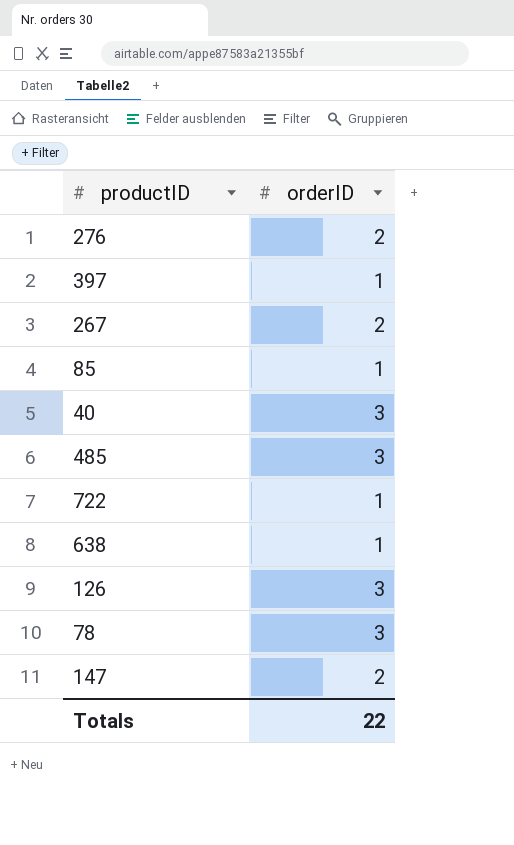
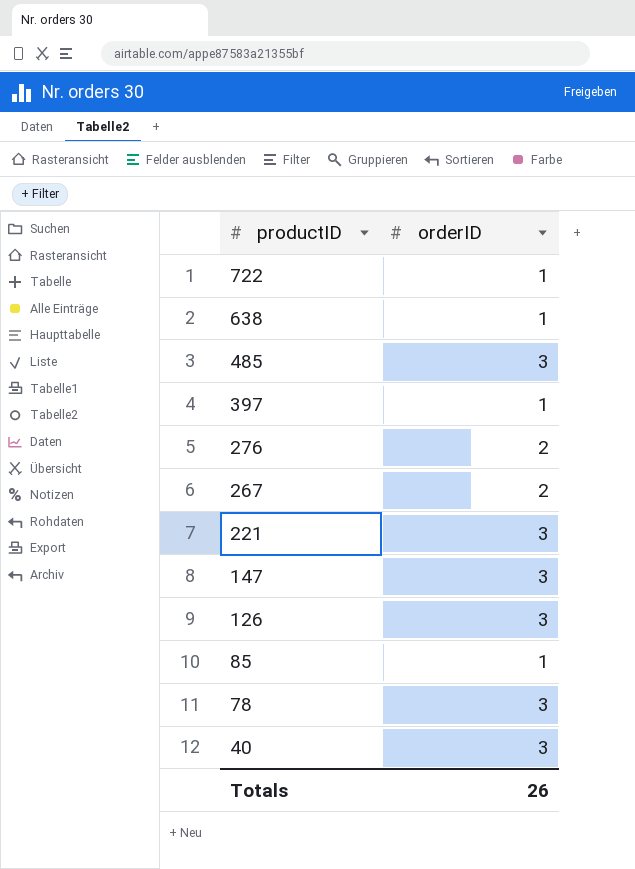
row order: none -> productID descending
row 221: none -> 3
147 | orderID: 2 -> 3
Totals | orderID: 22 -> 26

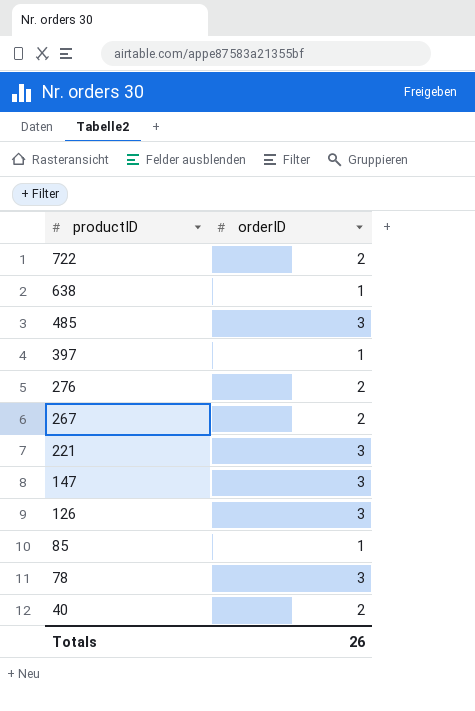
722 | orderID: 1 -> 2
40 | orderID: 3 -> 2

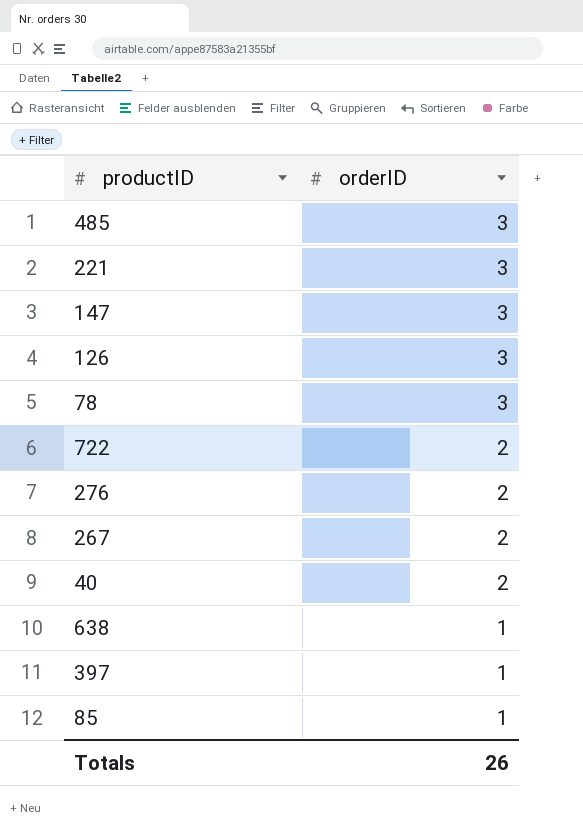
row order: productID descending -> orderID descending

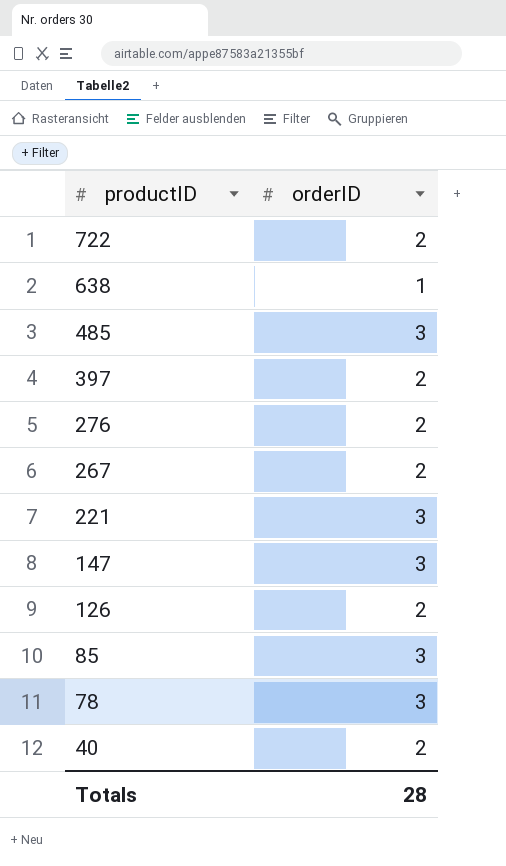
row order: orderID descending -> productID descending
397 | orderID: 1 -> 2
126 | orderID: 3 -> 2
85 | orderID: 1 -> 3
Totals | orderID: 26 -> 28

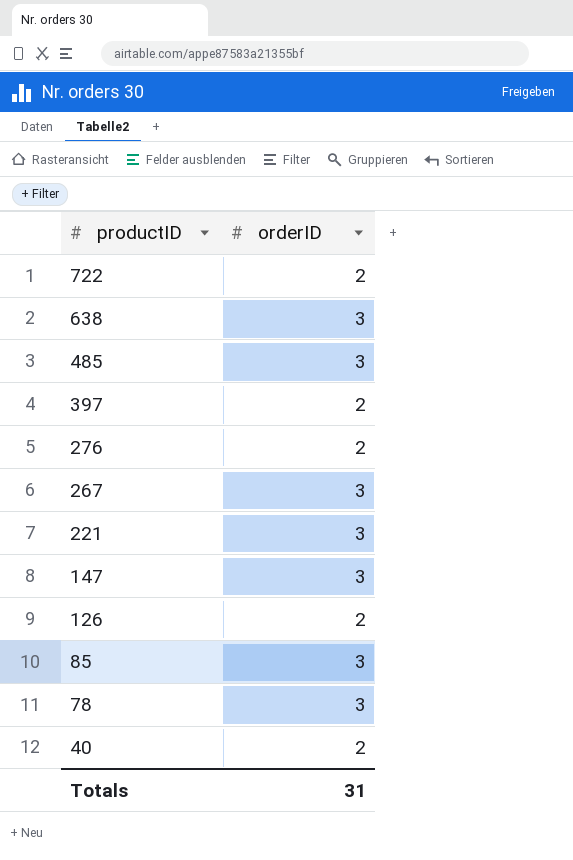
638 | orderID: 1 -> 3
267 | orderID: 2 -> 3
Totals | orderID: 28 -> 31

